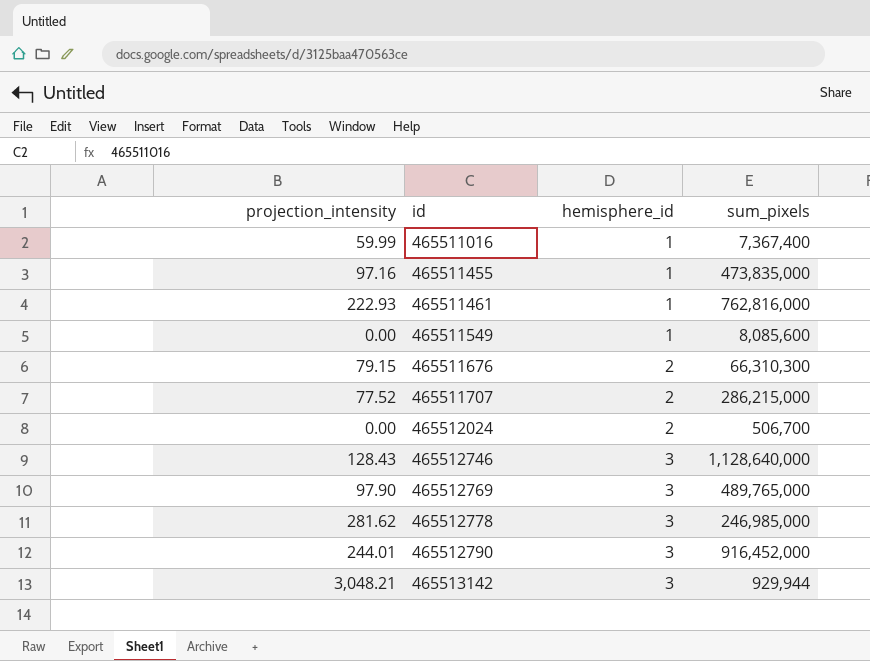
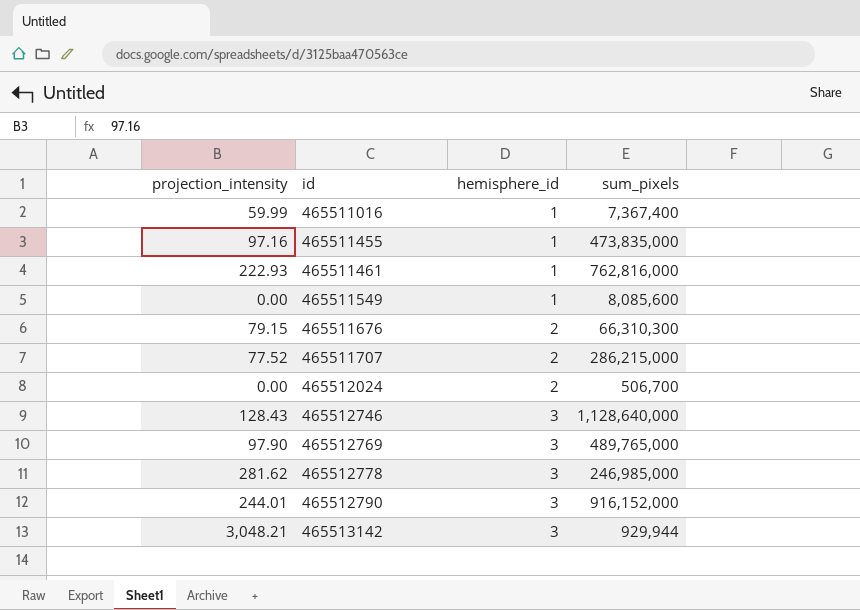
465512790 | sum_pixels: 916,452,000 -> 916,152,000

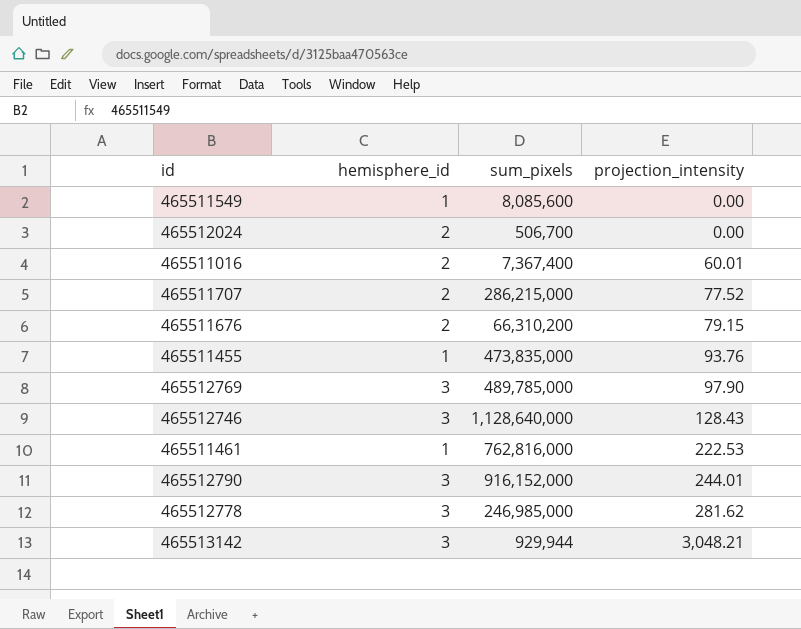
row order: id ascending -> projection_intensity ascending
column projection_intensity | position: 1 -> 4
465511016 | hemisphere_id: 1 -> 2
465511016 | projection_intensity: 59.99 -> 60.01
465511676 | sum_pixels: 66,310,300 -> 66,310,200
465511455 | projection_intensity: 97.16 -> 93.76
465512769 | sum_pixels: 489,765,000 -> 489,785,000
465511461 | projection_intensity: 222.93 -> 222.53

